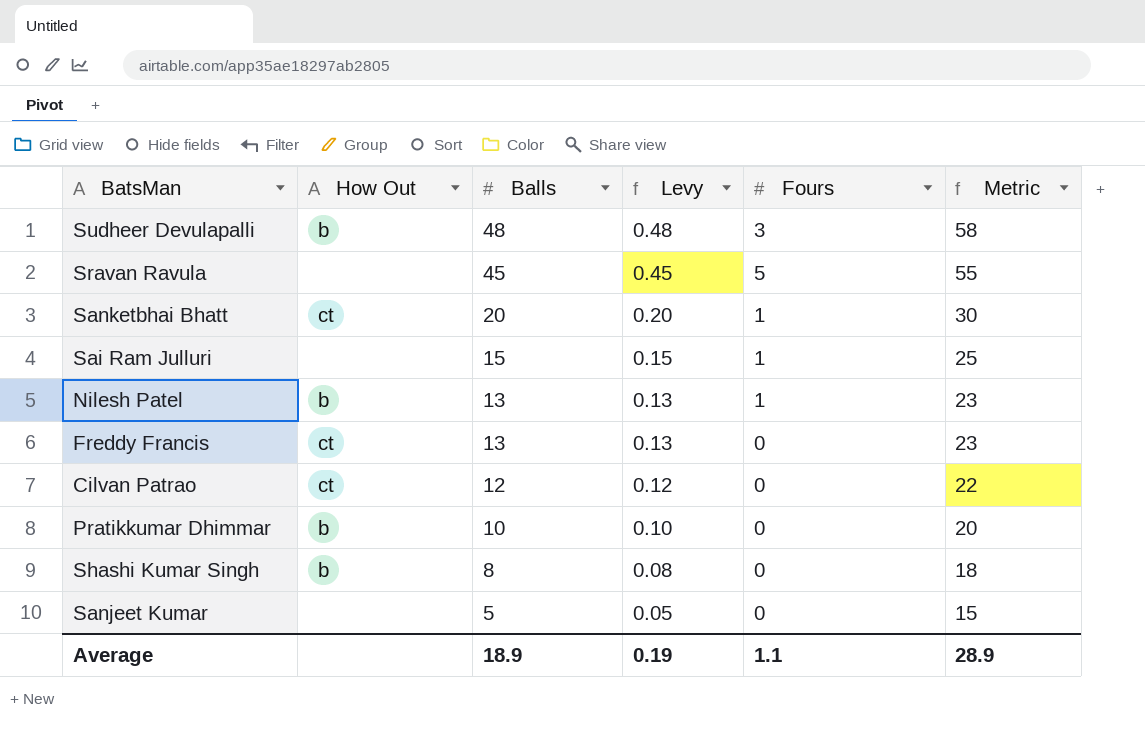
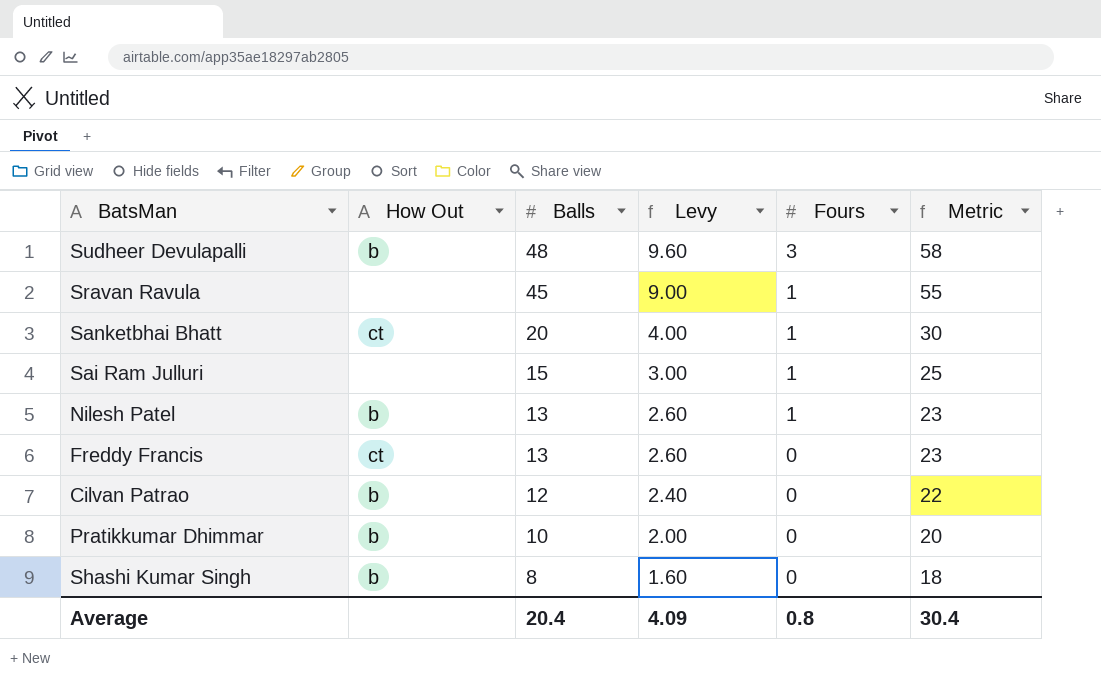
column Levy | formula: [Balls] * 0.01 -> [Balls] * 0.2
row Sanjeet Kumar: none | 5 | 0.05 | 0 | 15 -> none
Sravan Ravula | Fours: 5 -> 1
Cilvan Patrao | How Out: ct -> b
Average | Balls: 18.9 -> 20.4
Average | Levy: 0.19 -> 4.09
Average | Fours: 1.1 -> 0.8
Average | Metric: 28.9 -> 30.4

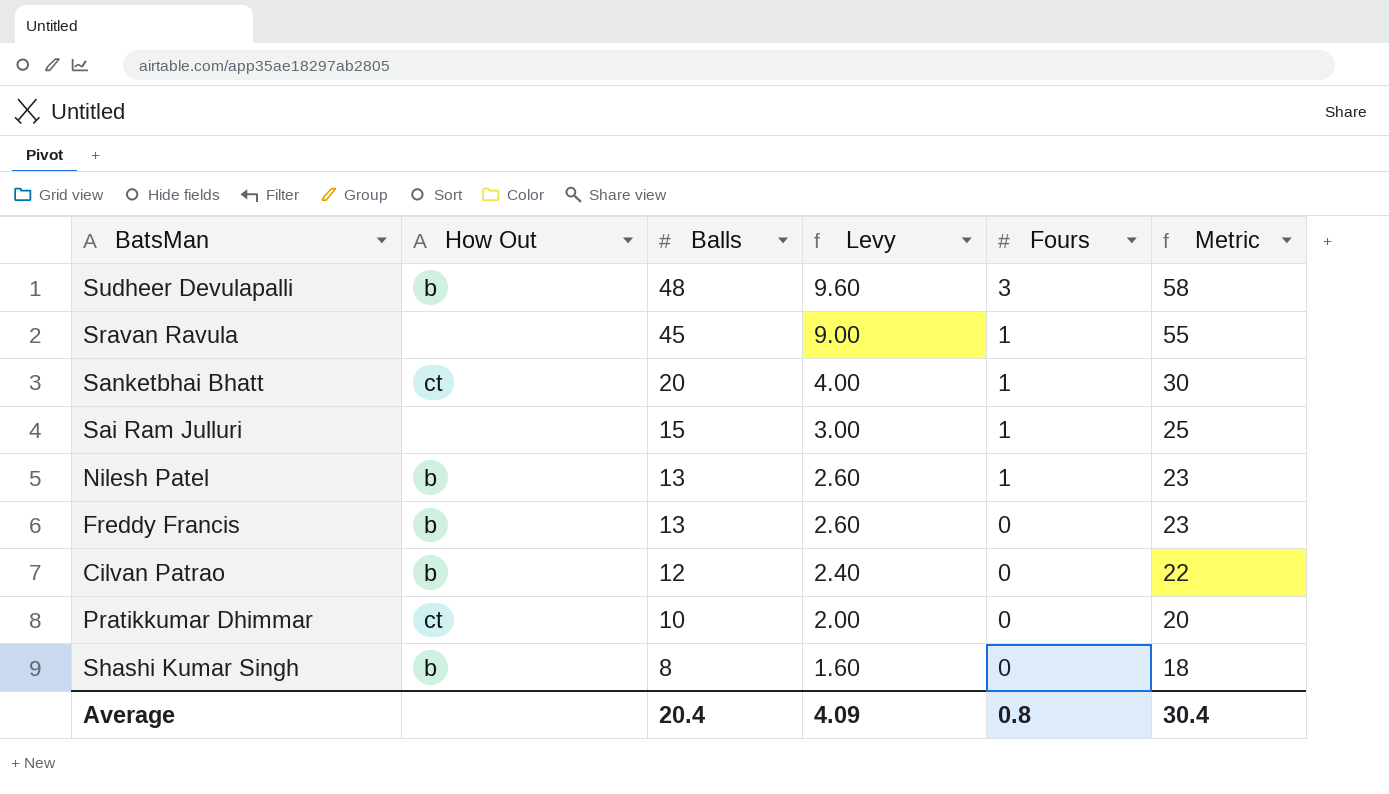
Freddy Francis | How Out: ct -> b
Pratikkumar Dhimmar | How Out: b -> ct

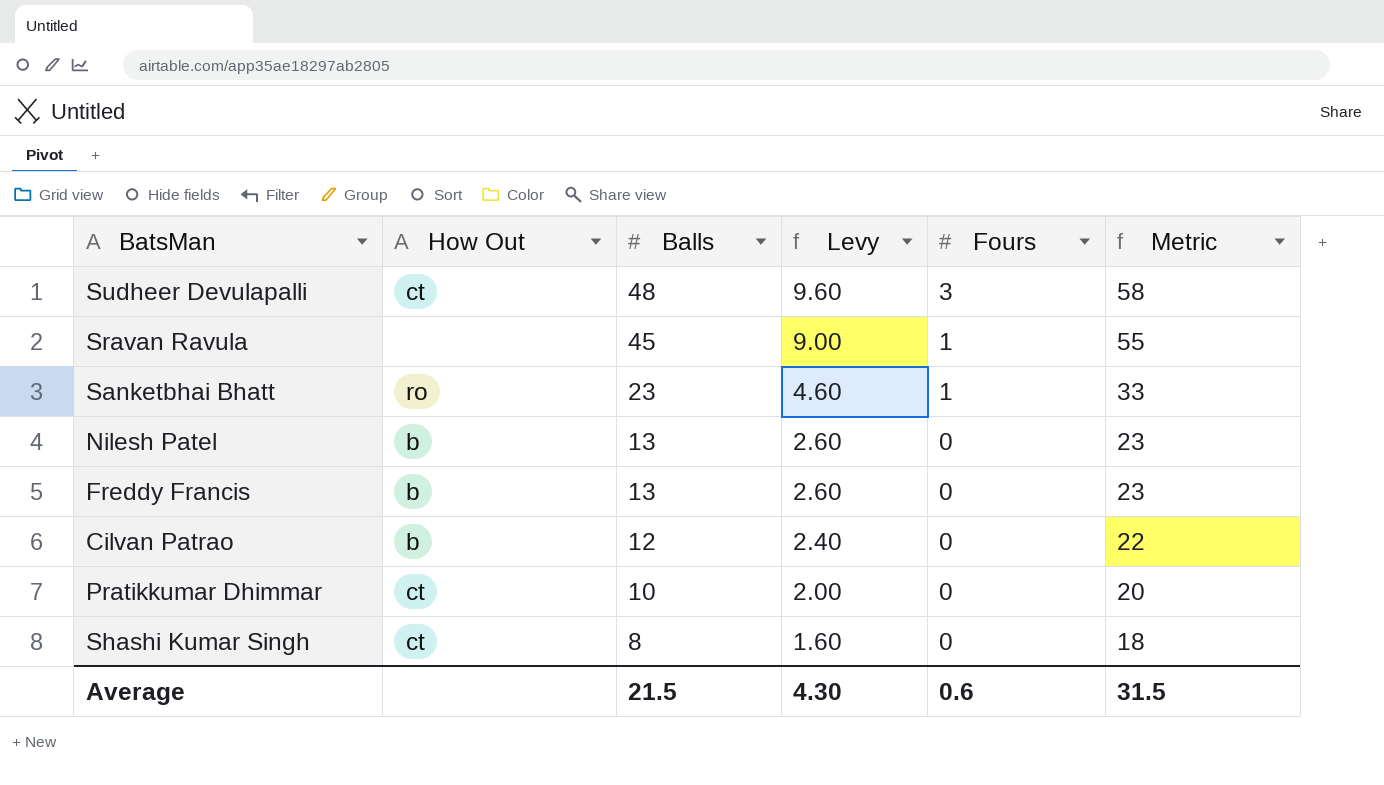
row Sai Ram Julluri: none | 15 | 3.00 | 1 | 25 -> none
Sudheer Devulapalli | How Out: b -> ct
Sanketbhai Bhatt | How Out: ct -> ro
Sanketbhai Bhatt | Balls: 20 -> 23
Sanketbhai Bhatt | Levy: 4.00 -> 4.60
Sanketbhai Bhatt | Metric: 30 -> 33
Nilesh Patel | Fours: 1 -> 0
Shashi Kumar Singh | How Out: b -> ct
Average | Balls: 20.4 -> 21.5
Average | Levy: 4.09 -> 4.30
Average | Fours: 0.8 -> 0.6
Average | Metric: 30.4 -> 31.5

